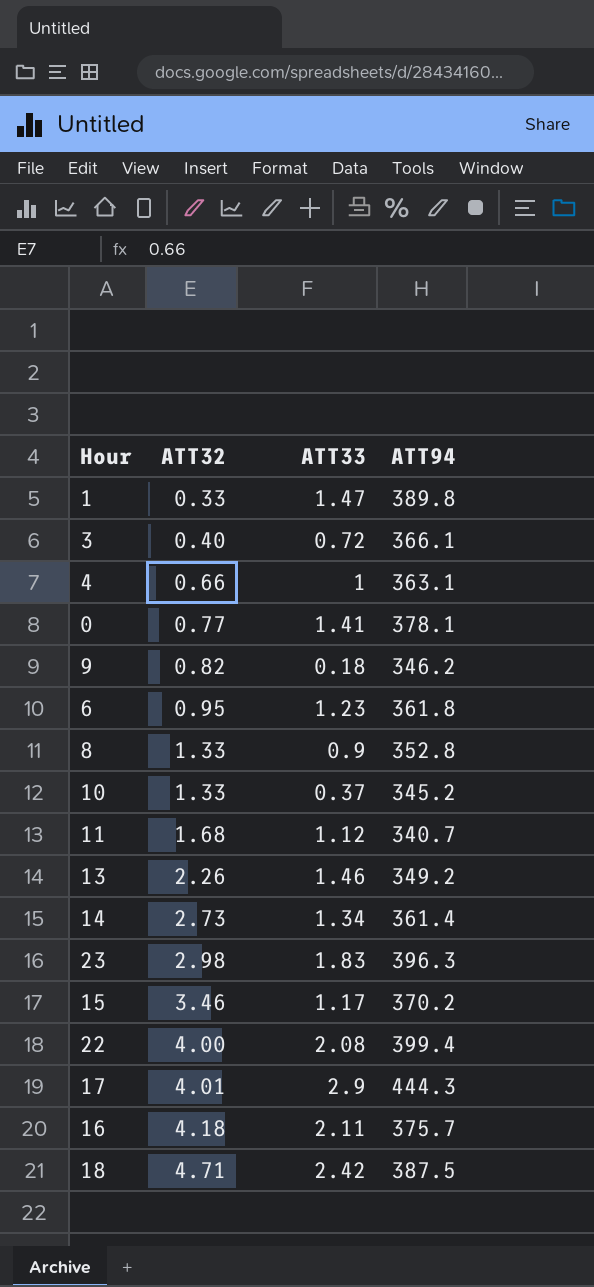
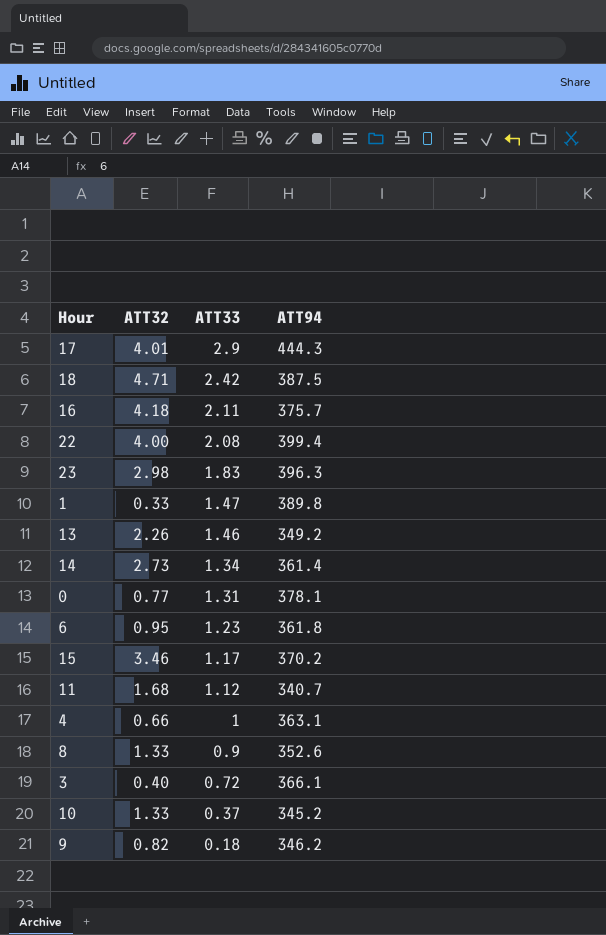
row order: ATT32 ascending -> ATT33 descending
0 | ATT33: 1.41 -> 1.31
8 | ATT94: 352.8 -> 352.6

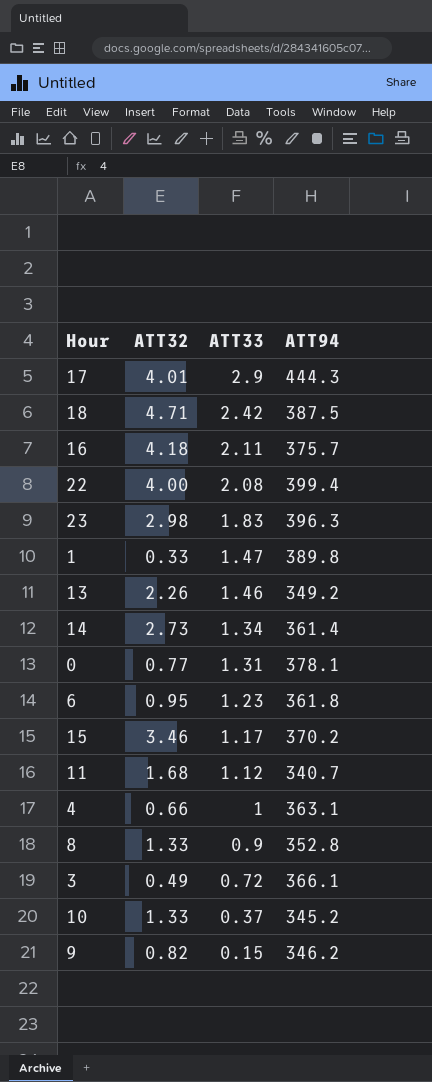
8 | ATT94: 352.6 -> 352.8
3 | ATT32: 0.40 -> 0.49
9 | ATT33: 0.18 -> 0.15

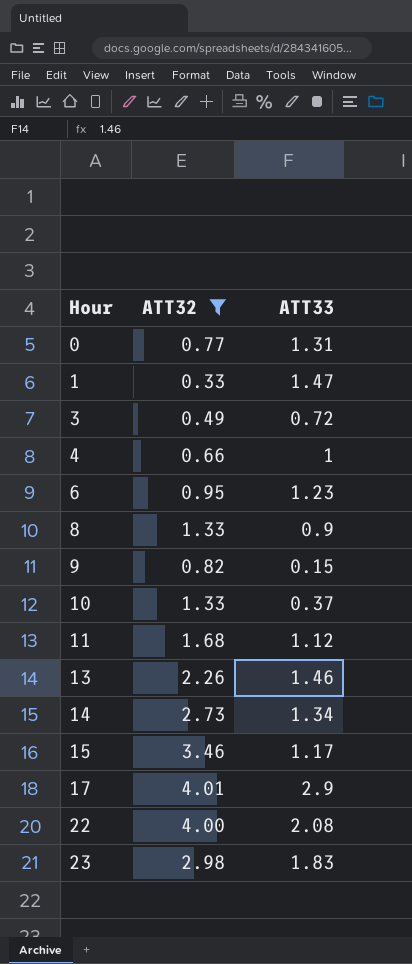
filter: none -> ATT32 <= 4.01
row order: ATT33 descending -> Hour ascending
column ATT94 | position: 4 -> none

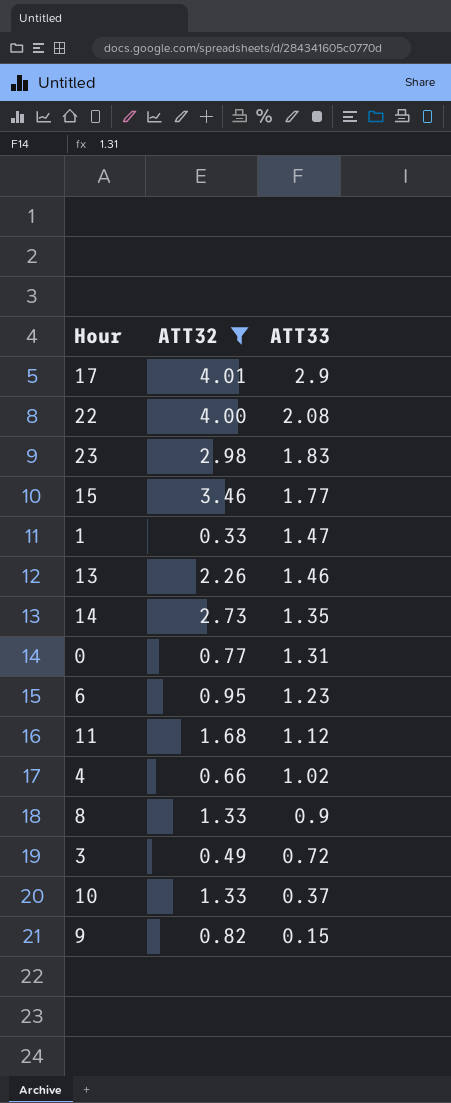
row order: Hour ascending -> ATT33 descending
15 | ATT33: 1.17 -> 1.77
14 | ATT33: 1.34 -> 1.35
4 | ATT33: 1 -> 1.02

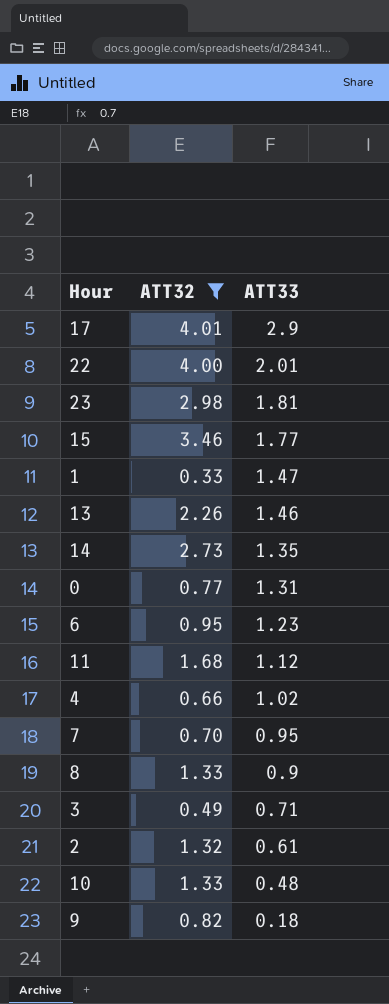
22 | ATT33: 2.08 -> 2.01
23 | ATT33: 1.83 -> 1.81
row 7: none -> 0.70 | 0.95
3 | ATT33: 0.72 -> 0.71
row 2: none -> 1.32 | 0.61
10 | ATT33: 0.37 -> 0.48
9 | ATT33: 0.15 -> 0.18

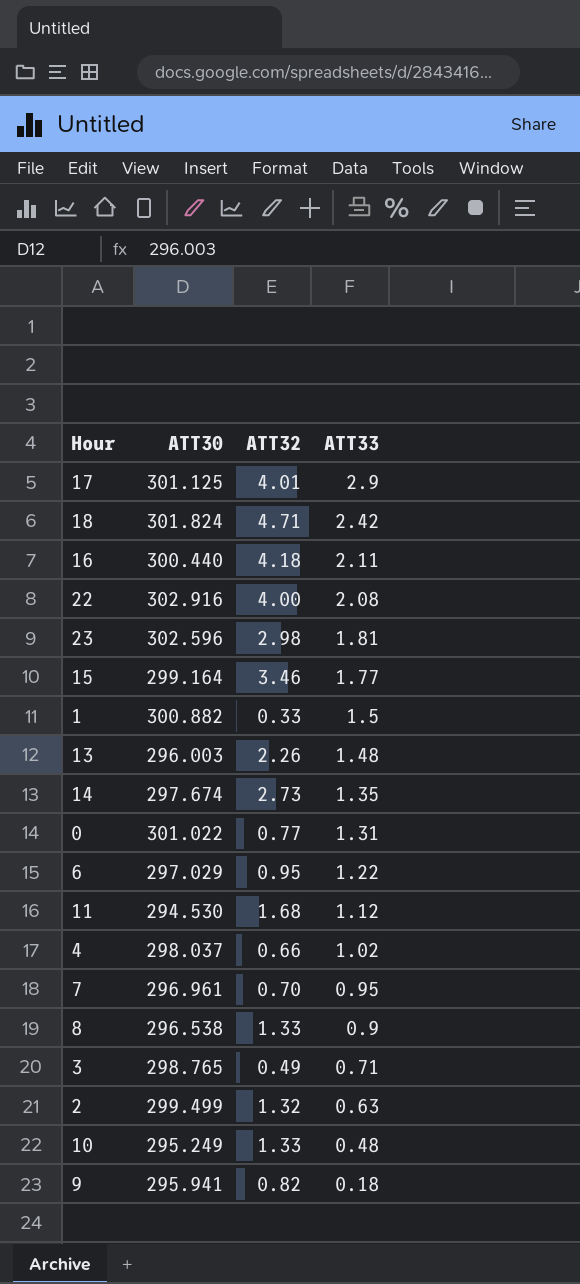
filter: ATT32 <= 4.01 -> none
column ATT30 | position: none -> 2
22 | ATT33: 2.01 -> 2.08
1 | ATT33: 1.47 -> 1.5
13 | ATT33: 1.46 -> 1.48
6 | ATT33: 1.23 -> 1.22
2 | ATT33: 0.61 -> 0.63

